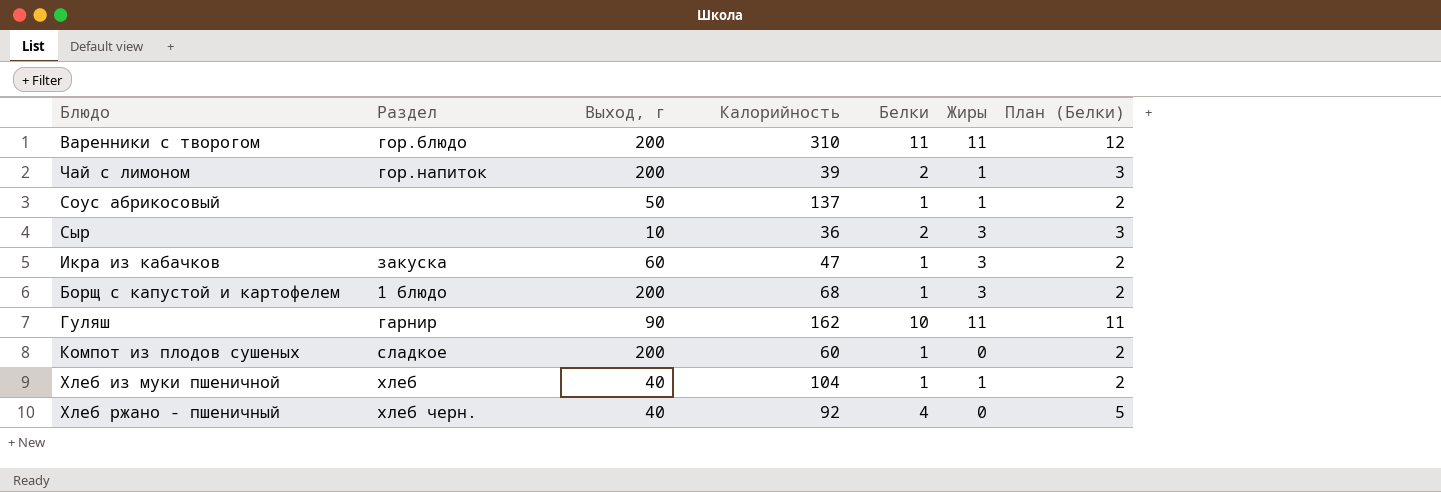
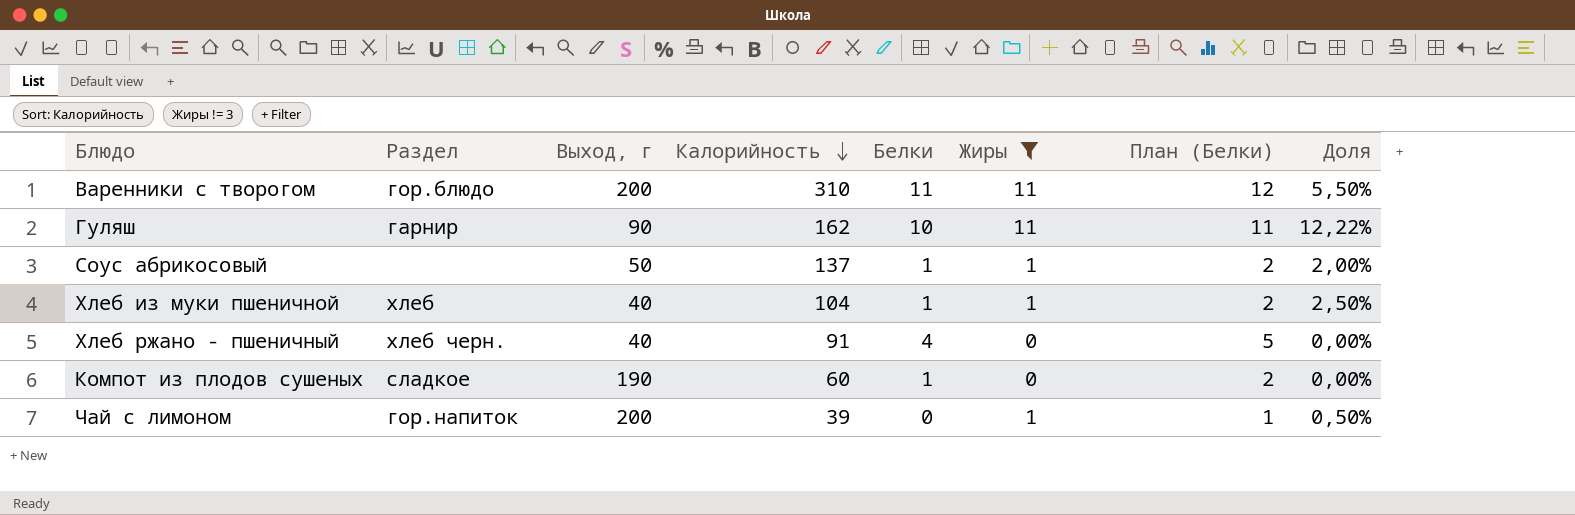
filter: none -> Жиры != 3
row order: none -> Калорийность descending
column Доля | formula: none -> [Жиры] / [Выход, г]
Хлеб ржано - пшеничный | Калорийность: 92 -> 91
Компот из плодов сушеных | Выход, г: 200 -> 190
Чай с лимоном | Белки: 2 -> 0
Чай с лимоном | План (Белки): 3 -> 1

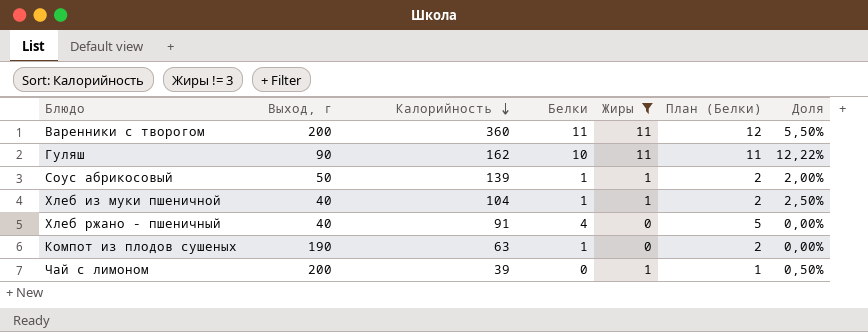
column Раздел | position: 2 -> none
Варенники с творогом | Калорийность: 310 -> 360
Соус абрикосовый | Калорийность: 137 -> 139
Компот из плодов сушеных | Калорийность: 60 -> 63

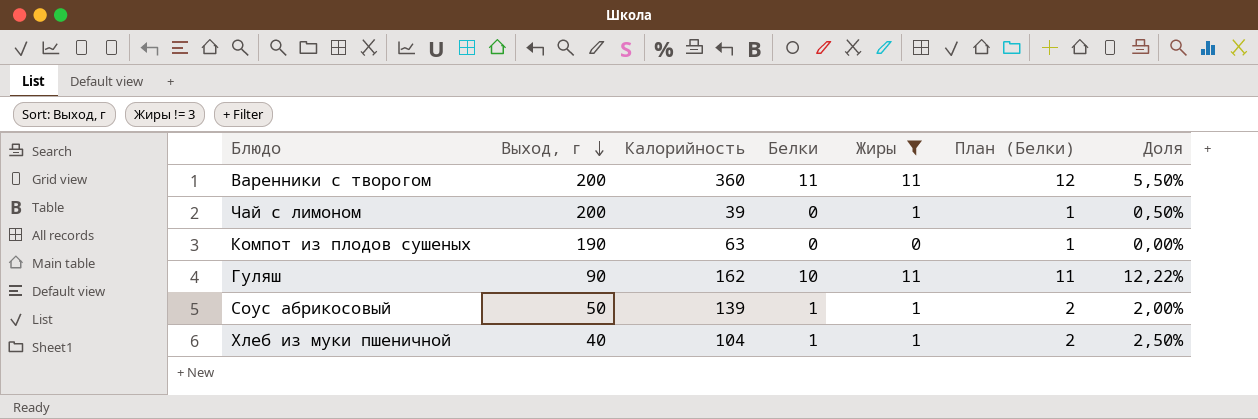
row order: Калорийность descending -> Выход, г descending
row Хлеб ржано - пшеничный: 40 | 91 | 4 | 0 | 5 | 0,00% -> none
Компот из плодов сушеных | Белки: 1 -> 0
Компот из плодов сушеных | План (Белки): 2 -> 1

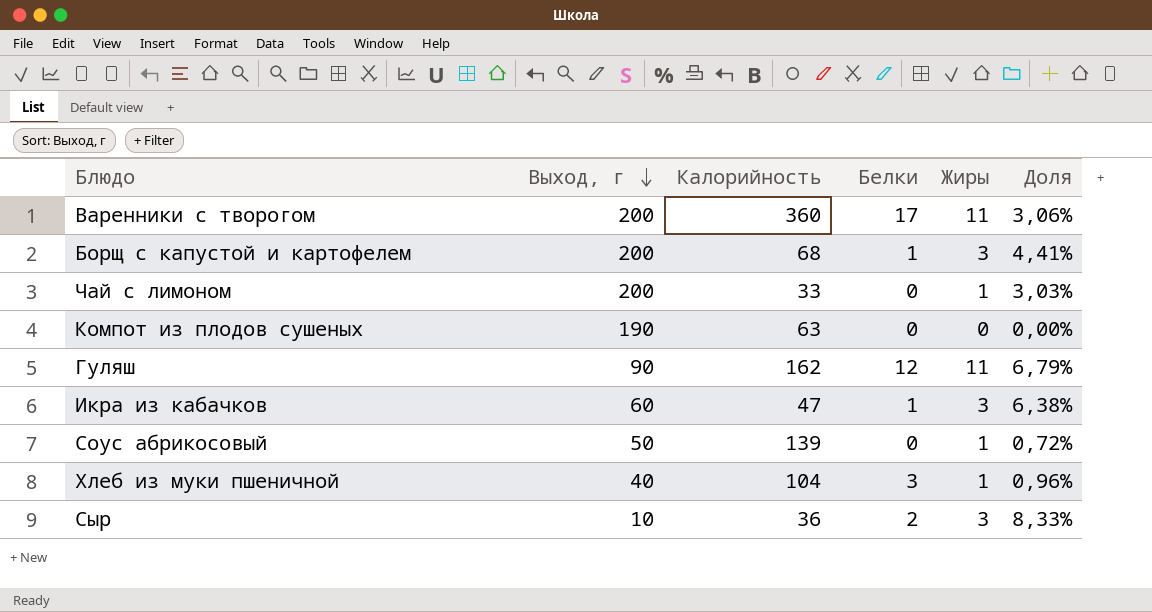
filter: Жиры != 3 -> none
column План (Белки) | formula: [Белки] + 1 -> none
column Доля | formula: [Жиры] / [Выход, г] -> [Жиры] / [Калорийность]
Варенники с творогом | Белки: 11 -> 17
Чай с лимоном | Калорийность: 39 -> 33
Гуляш | Белки: 10 -> 12
Соус абрикосовый | Белки: 1 -> 0
Хлеб из муки пшеничной | Белки: 1 -> 3

